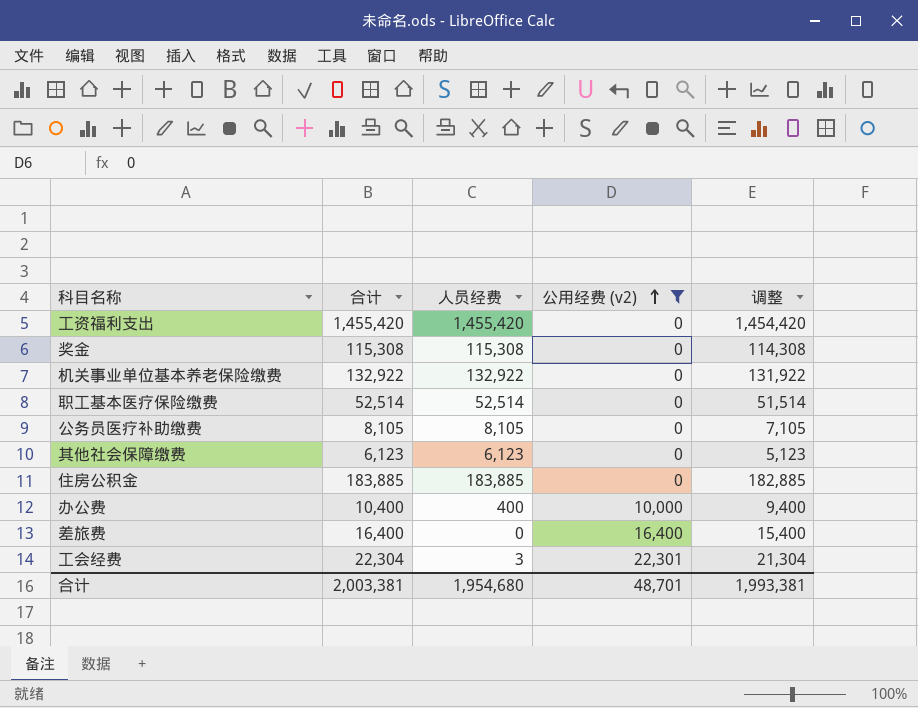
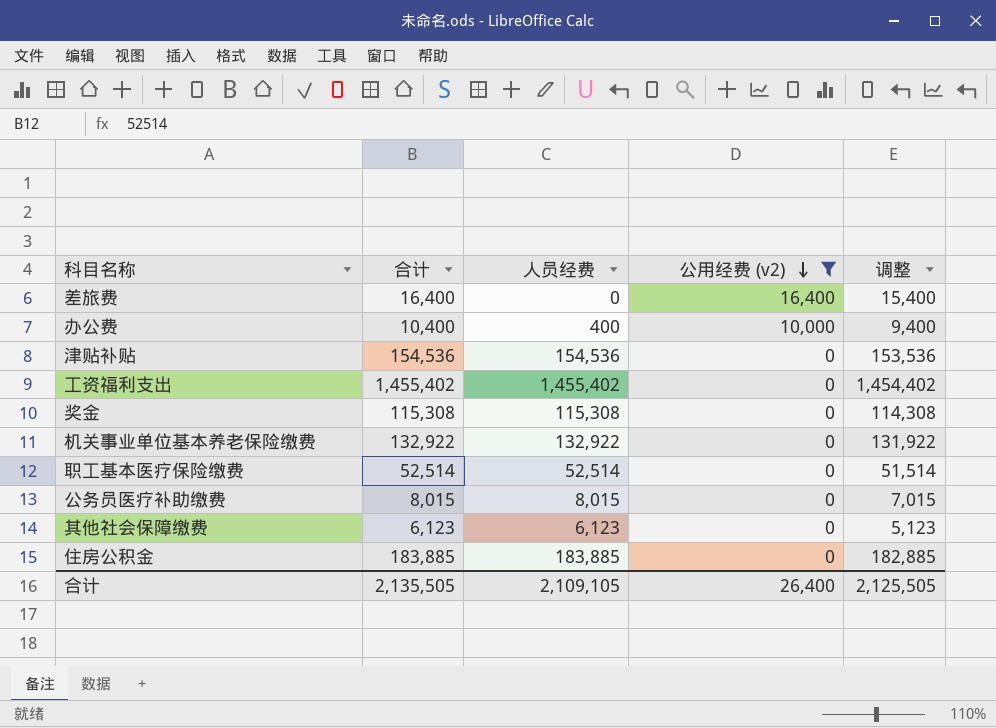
row order: 公用经费 (v2) ascending -> 公用经费 (v2) descending
row 工会经费: 22,304 | 3 | 22,301 | 21,304 -> none
row 津贴补贴: none -> 154,536 | 154,536 | 0 | 153,536
工资福利支出 | 合计: 1,455,420 -> 1,455,402
工资福利支出 | 人员经费: 1,455,420 -> 1,455,402
工资福利支出 | 调整: 1,454,420 -> 1,454,402
公务员医疗补助缴费 | 合计: 8,105 -> 8,015
公务员医疗补助缴费 | 人员经费: 8,105 -> 8,015
公务员医疗补助缴费 | 调整: 7,105 -> 7,015
合计 | 合计: 2,003,381 -> 2,135,505
合计 | 人员经费: 1,954,680 -> 2,109,105
合计 | 公用经费 (v2): 48,701 -> 26,400
合计 | 调整: 1,993,381 -> 2,125,505

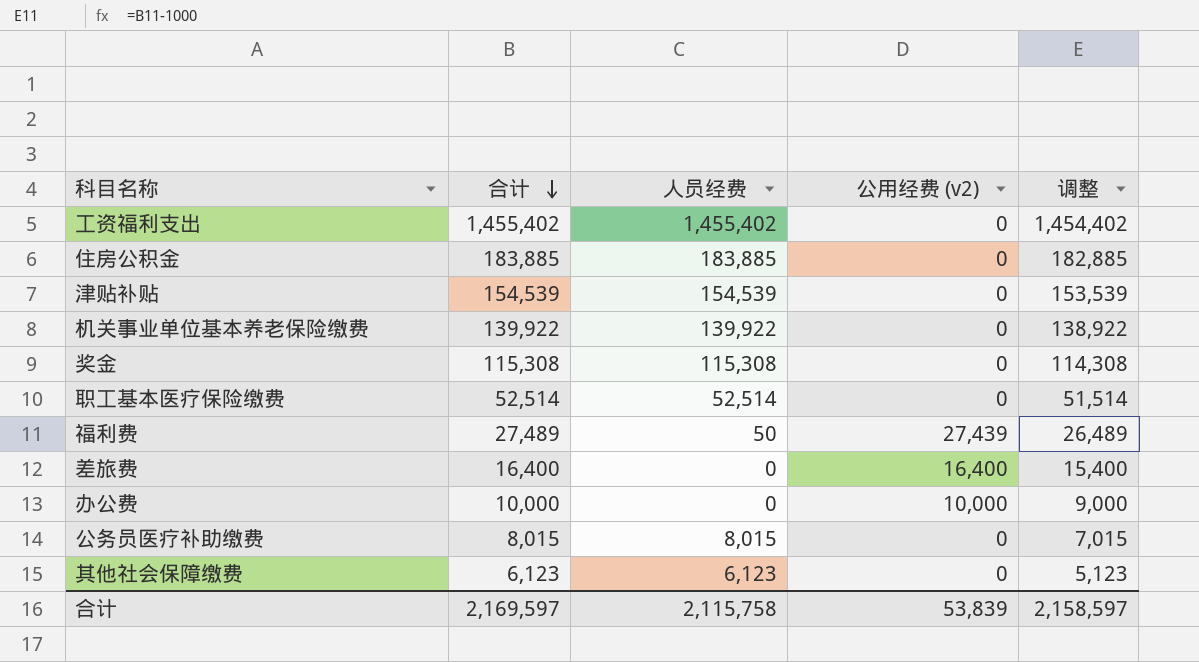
filter: 公用经费 (v2) != 27,439 -> none
row order: 公用经费 (v2) descending -> 合计 descending
津贴补贴 | 合计: 154,536 -> 154,539
津贴补贴 | 人员经费: 154,536 -> 154,539
津贴补贴 | 调整: 153,536 -> 153,539
机关事业单位基本养老保险缴费 | 合计: 132,922 -> 139,922
机关事业单位基本养老保险缴费 | 人员经费: 132,922 -> 139,922
机关事业单位基本养老保险缴费 | 调整: 131,922 -> 138,922
办公费 | 合计: 10,400 -> 10,000
办公费 | 人员经费: 400 -> 0
办公费 | 调整: 9,400 -> 9,000
合计 | 合计: 2,135,505 -> 2,169,597
合计 | 人员经费: 2,109,105 -> 2,115,758
合计 | 公用经费 (v2): 26,400 -> 53,839
合计 | 调整: 2,125,505 -> 2,158,597

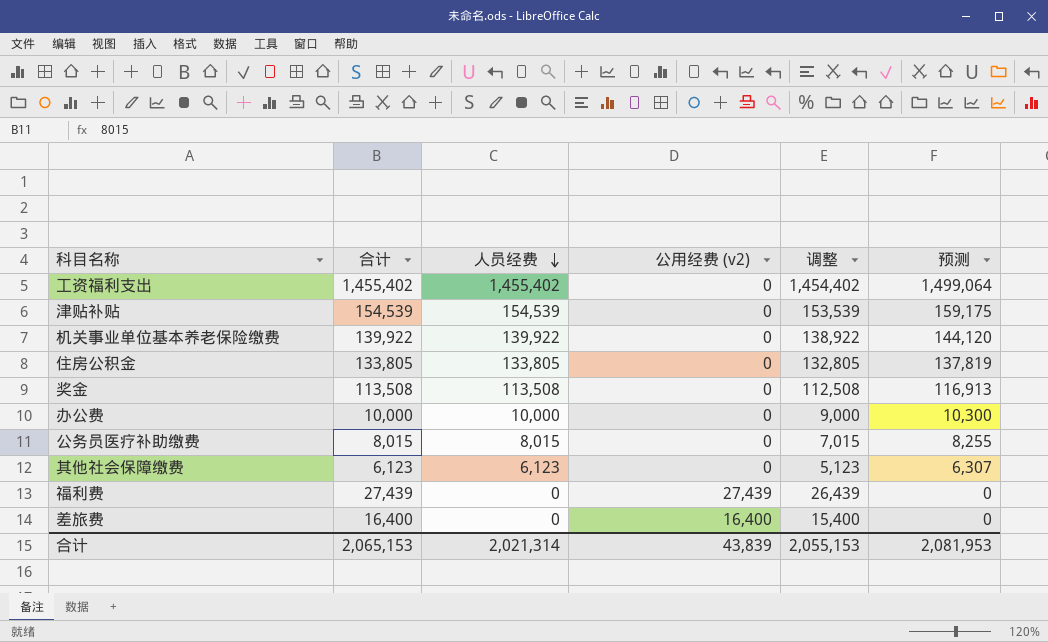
row order: 合计 descending -> 人员经费 descending
column 预测 | formula: none -> [人员经费] * 1.03
row 职工基本医疗保险缴费: 52,514 | 52,514 | 0 | 51,514 -> none
住房公积金 | 合计: 183,885 -> 133,805
住房公积金 | 人员经费: 183,885 -> 133,805
住房公积金 | 调整: 182,885 -> 132,805
奖金 | 合计: 115,308 -> 113,508
奖金 | 人员经费: 115,308 -> 113,508
奖金 | 调整: 114,308 -> 112,508
办公费 | 人员经费: 0 -> 10,000
办公费 | 公用经费 (v2): 10,000 -> 0
福利费 | 合计: 27,489 -> 27,439
福利费 | 人员经费: 50 -> 0
福利费 | 调整: 26,489 -> 26,439
合计 | 合计: 2,169,597 -> 2,065,153
合计 | 人员经费: 2,115,758 -> 2,021,314
合计 | 公用经费 (v2): 53,839 -> 43,839
合计 | 调整: 2,158,597 -> 2,055,153

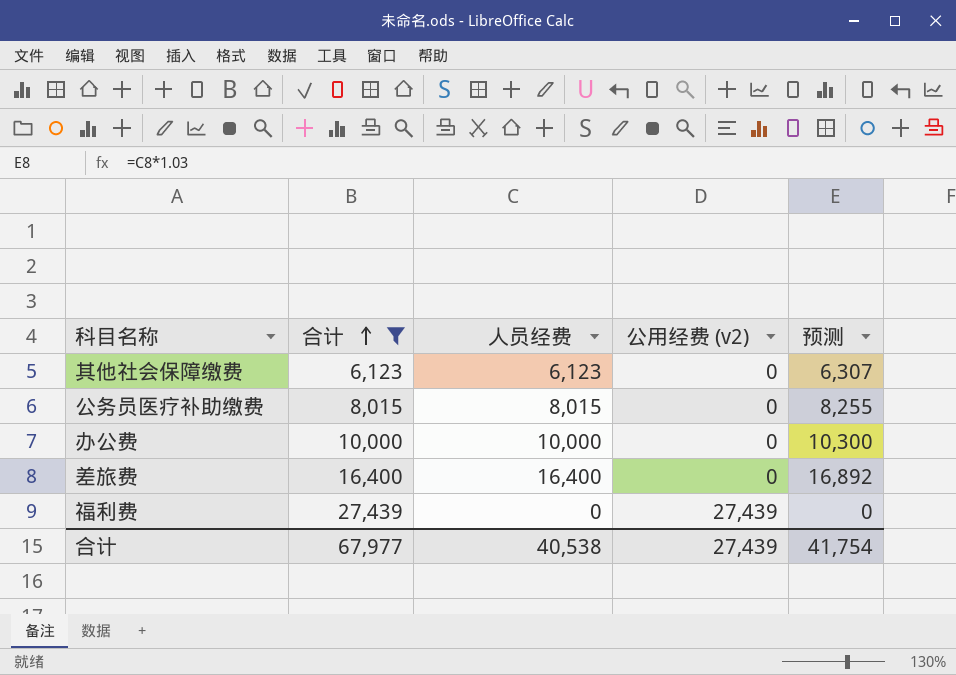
filter: none -> 合计 <= 27,439
row order: 人员经费 descending -> 合计 ascending
column 调整 | formula: [合计] - 1000 -> none
差旅费 | 人员经费: 0 -> 16,400
差旅费 | 公用经费 (v2): 16,400 -> 0
差旅费 | 预测: 0 -> 16,892
合计 | 合计: 2,065,153 -> 67,977
合计 | 人员经费: 2,021,314 -> 40,538
合计 | 公用经费 (v2): 43,839 -> 27,439
合计 | 预测: 2,081,953 -> 41,754

